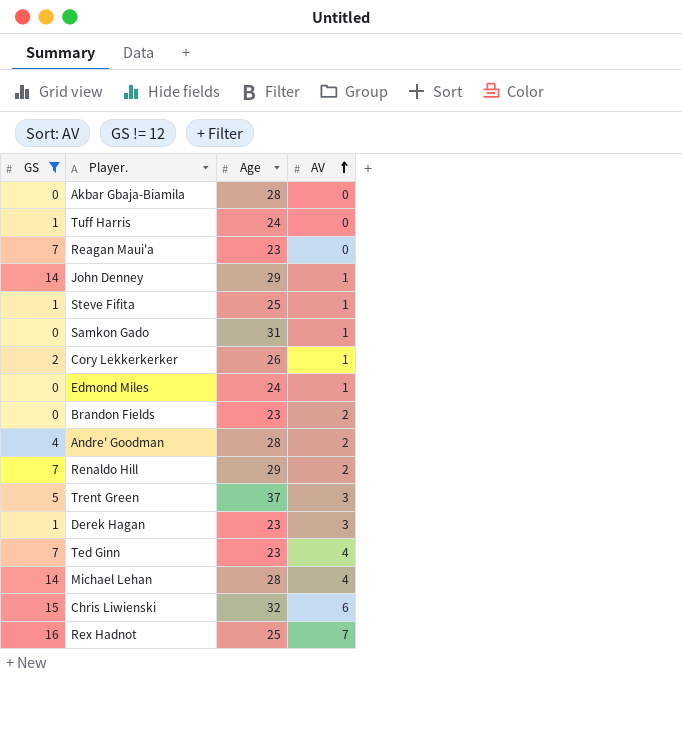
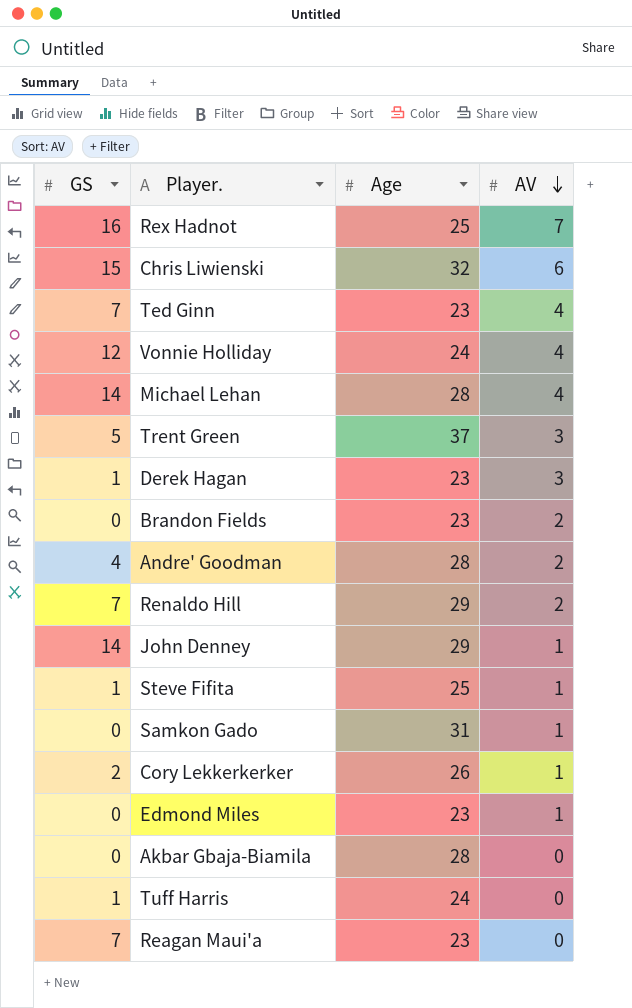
filter: GS != 12 -> none
row order: AV ascending -> AV descending
Edmond Miles | Age: 24 -> 23

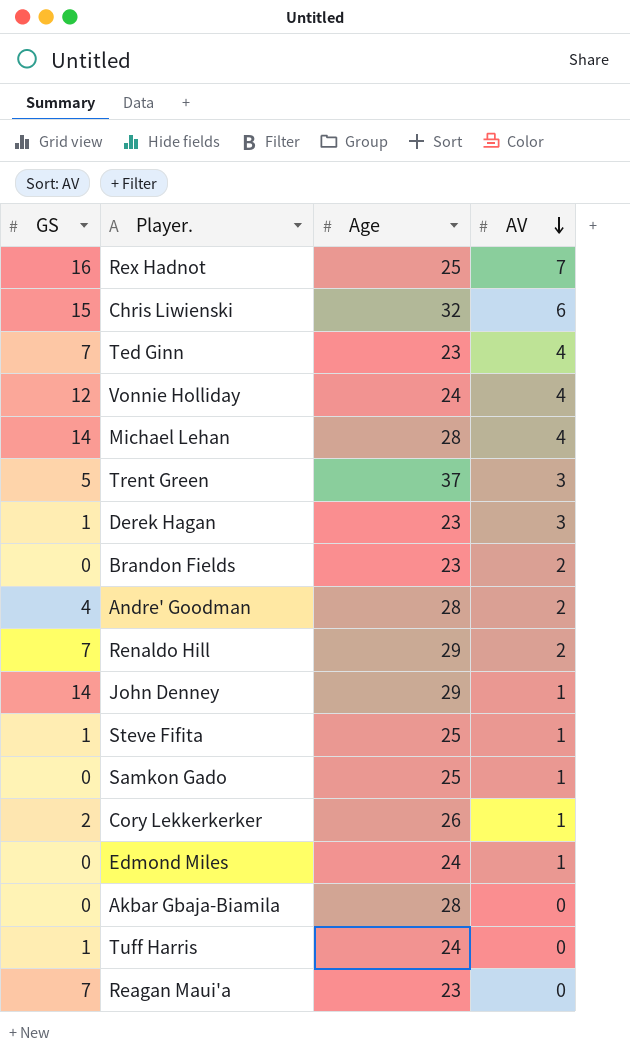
Samkon Gado | Age: 31 -> 25
Edmond Miles | Age: 23 -> 24

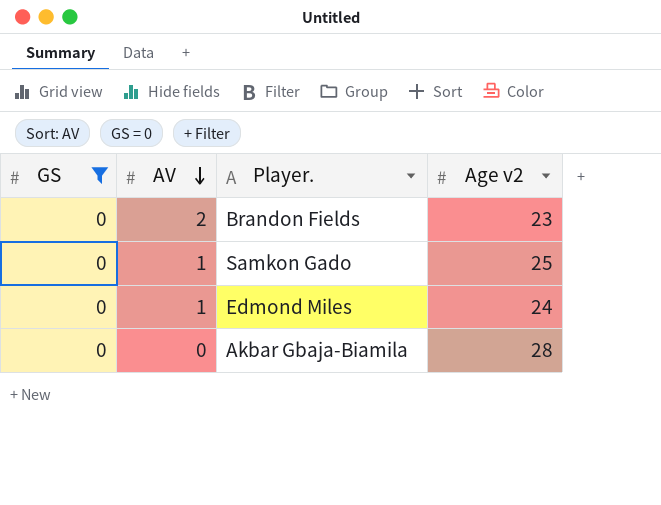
filter: none -> GS = 0
column AV | position: 4 -> 2
column name: Age -> Age v2

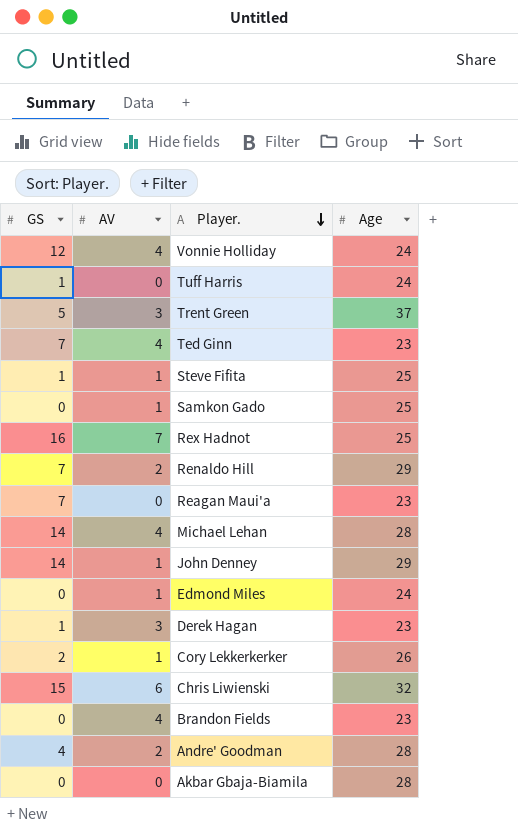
filter: GS = 0 -> none
row order: AV descending -> Player. descending
column name: Age v2 -> Age
Brandon Fields | AV: 2 -> 4

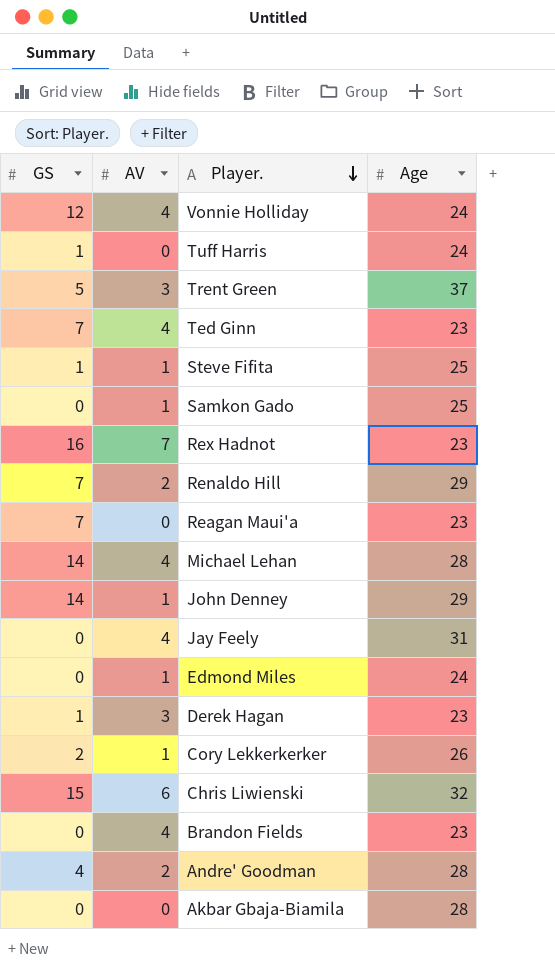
Rex Hadnot | Age: 25 -> 23
row Jay Feely: none -> 0 | 4 | 31

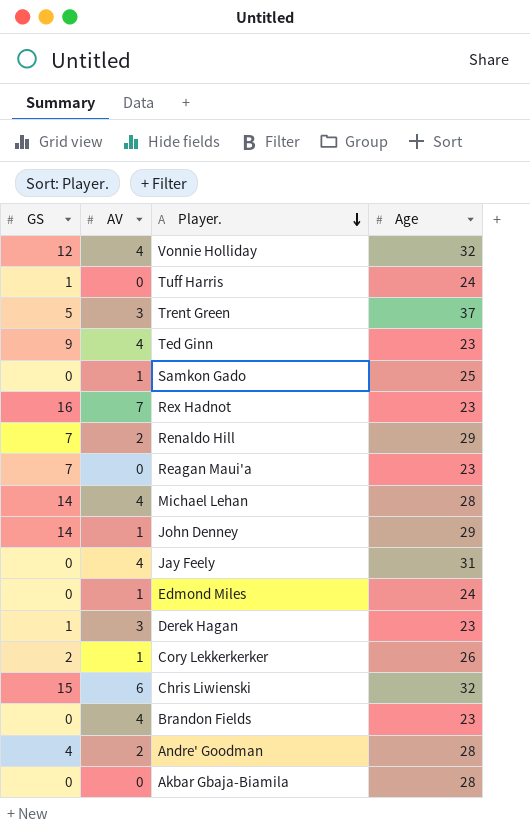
row Steve Fifita: 1 | 1 | 25 -> none
Vonnie Holliday | Age: 24 -> 32
Ted Ginn | GS: 7 -> 9

